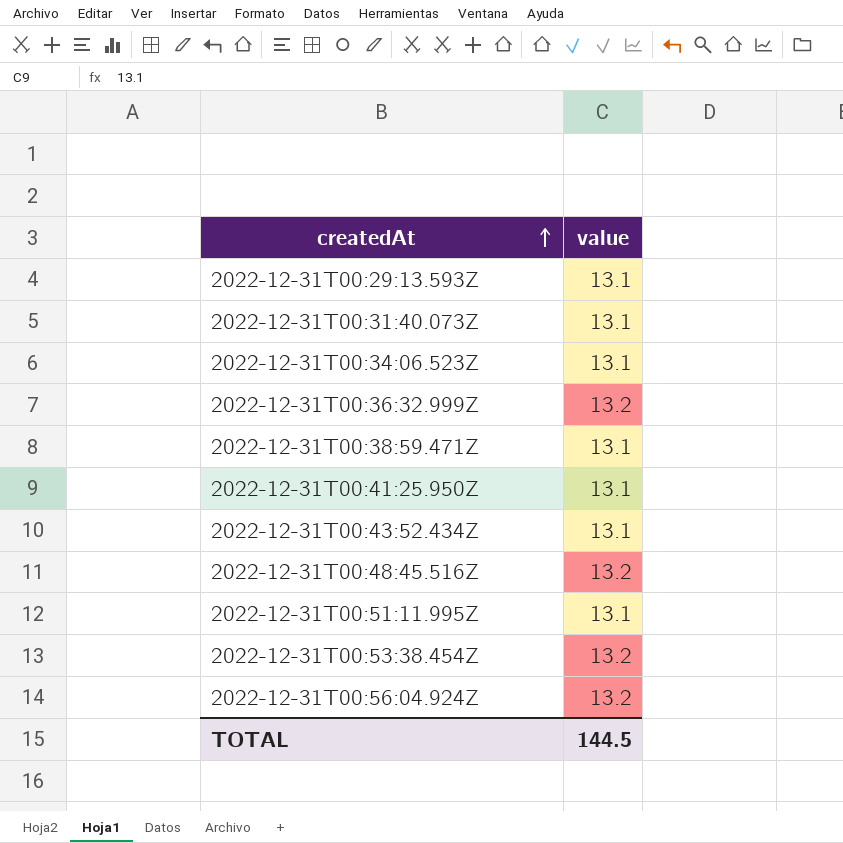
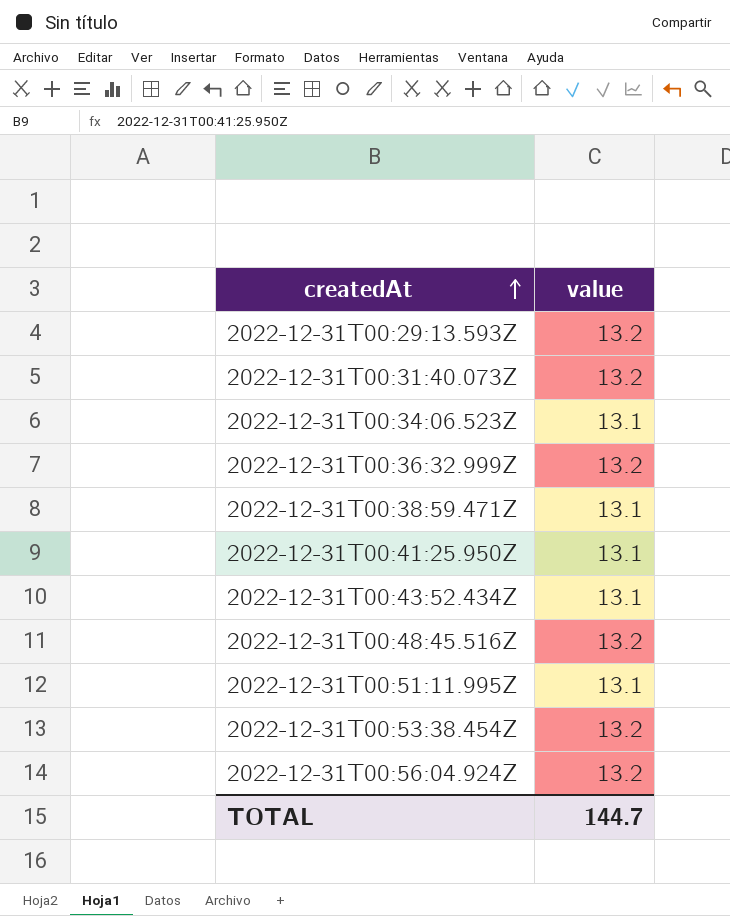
2022-12-31T00:29:13.593Z | value: 13.1 -> 13.2
2022-12-31T00:31:40.073Z | value: 13.1 -> 13.2
TOTAL | value: 144.5 -> 144.7

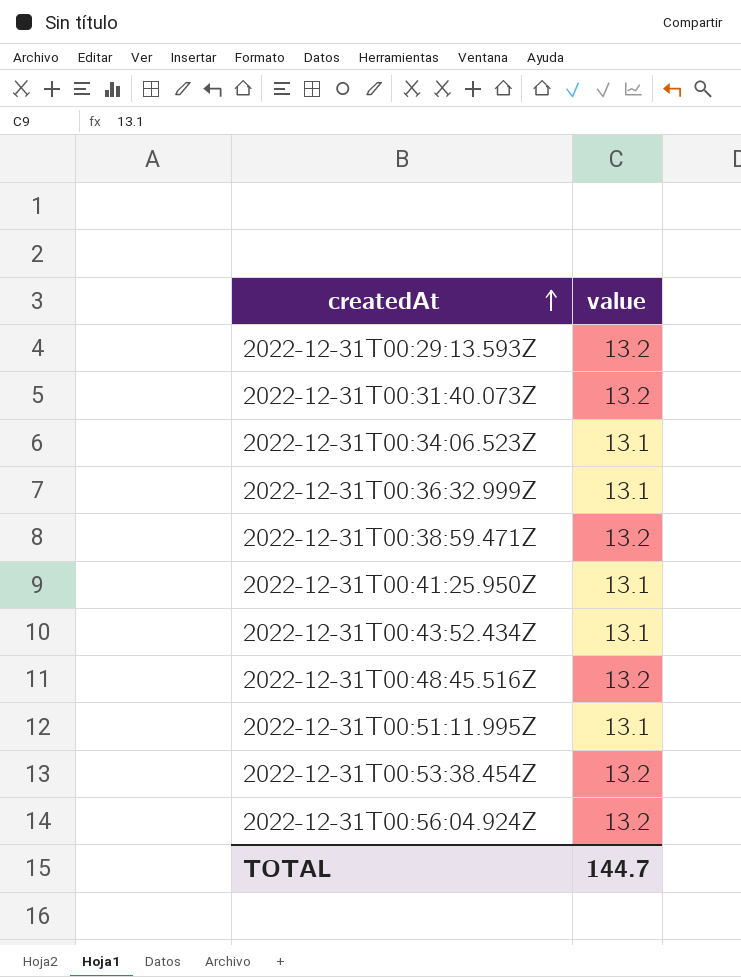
2022-12-31T00:36:32.999Z | value: 13.2 -> 13.1
2022-12-31T00:38:59.471Z | value: 13.1 -> 13.2

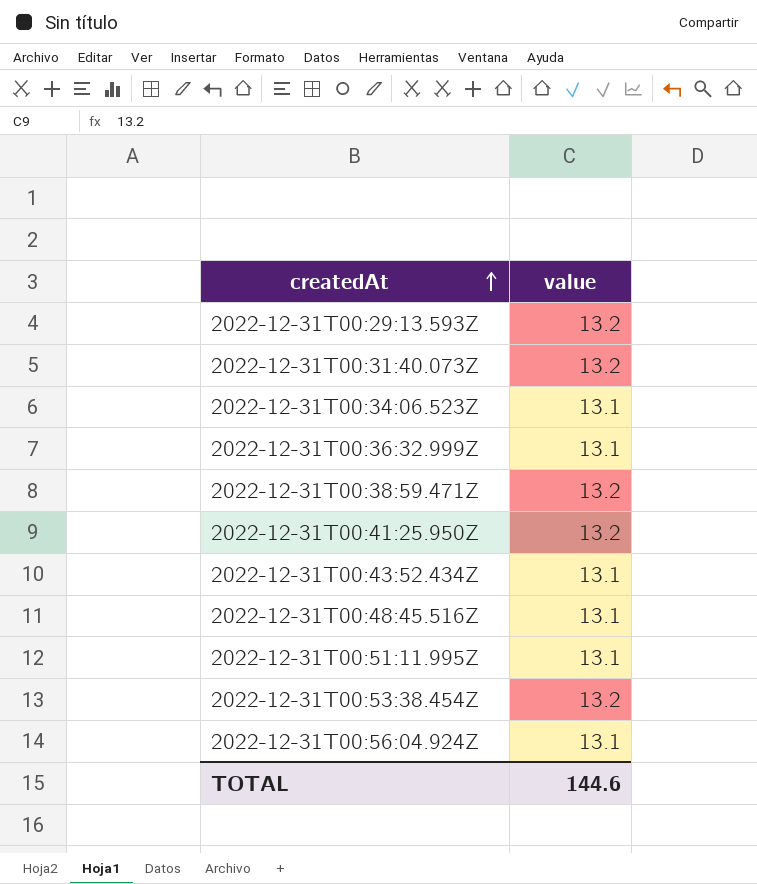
2022-12-31T00:41:25.950Z | value: 13.1 -> 13.2
2022-12-31T00:48:45.516Z | value: 13.2 -> 13.1
2022-12-31T00:56:04.924Z | value: 13.2 -> 13.1
TOTAL | value: 144.7 -> 144.6

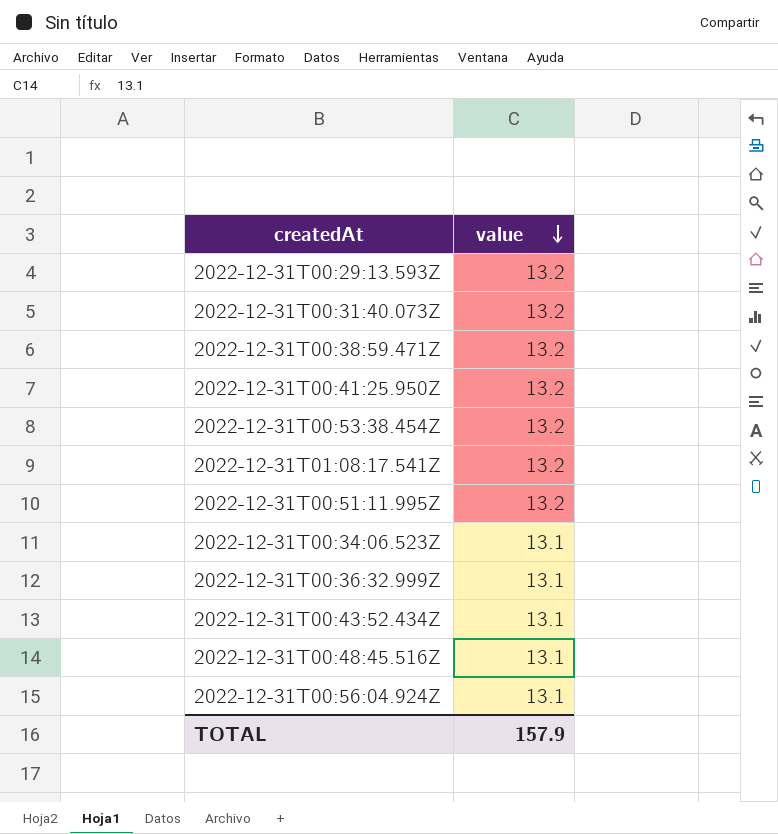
row order: createdAt ascending -> value descending
row 2022-12-31T01:08:17.541Z: none -> 13.2
2022-12-31T00:51:11.995Z | value: 13.1 -> 13.2
TOTAL | value: 144.6 -> 157.9

